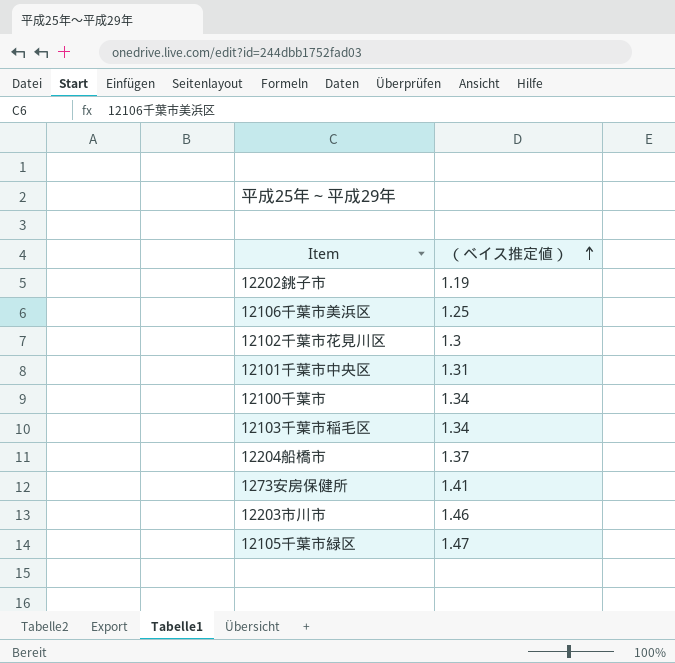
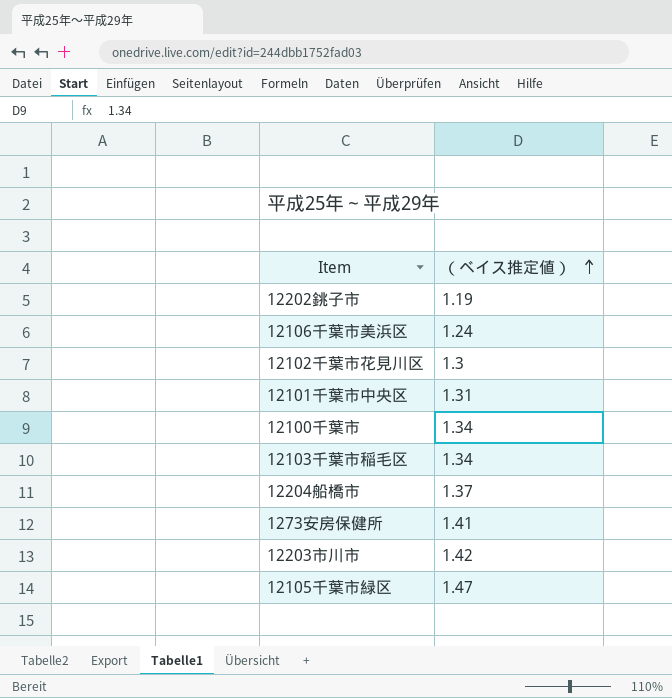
12106千葉市美浜区 | （ベイス推定値）: 1.25 -> 1.24
12203市川市 | （ベイス推定値）: 1.46 -> 1.42

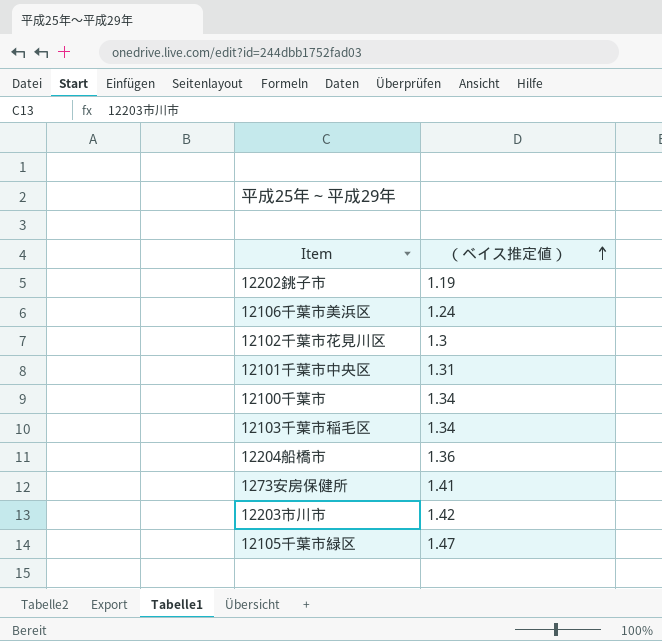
12204船橋市 | （ベイス推定値）: 1.37 -> 1.36

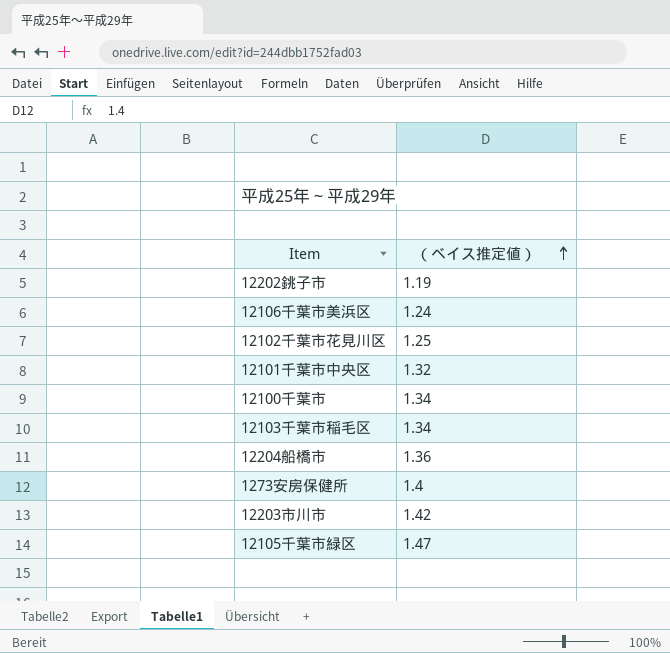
12102千葉市花見川区 | （ベイス推定値）: 1.3 -> 1.25
12101千葉市中央区 | （ベイス推定値）: 1.31 -> 1.32
1273安房保健所 | （ベイス推定値）: 1.41 -> 1.4

